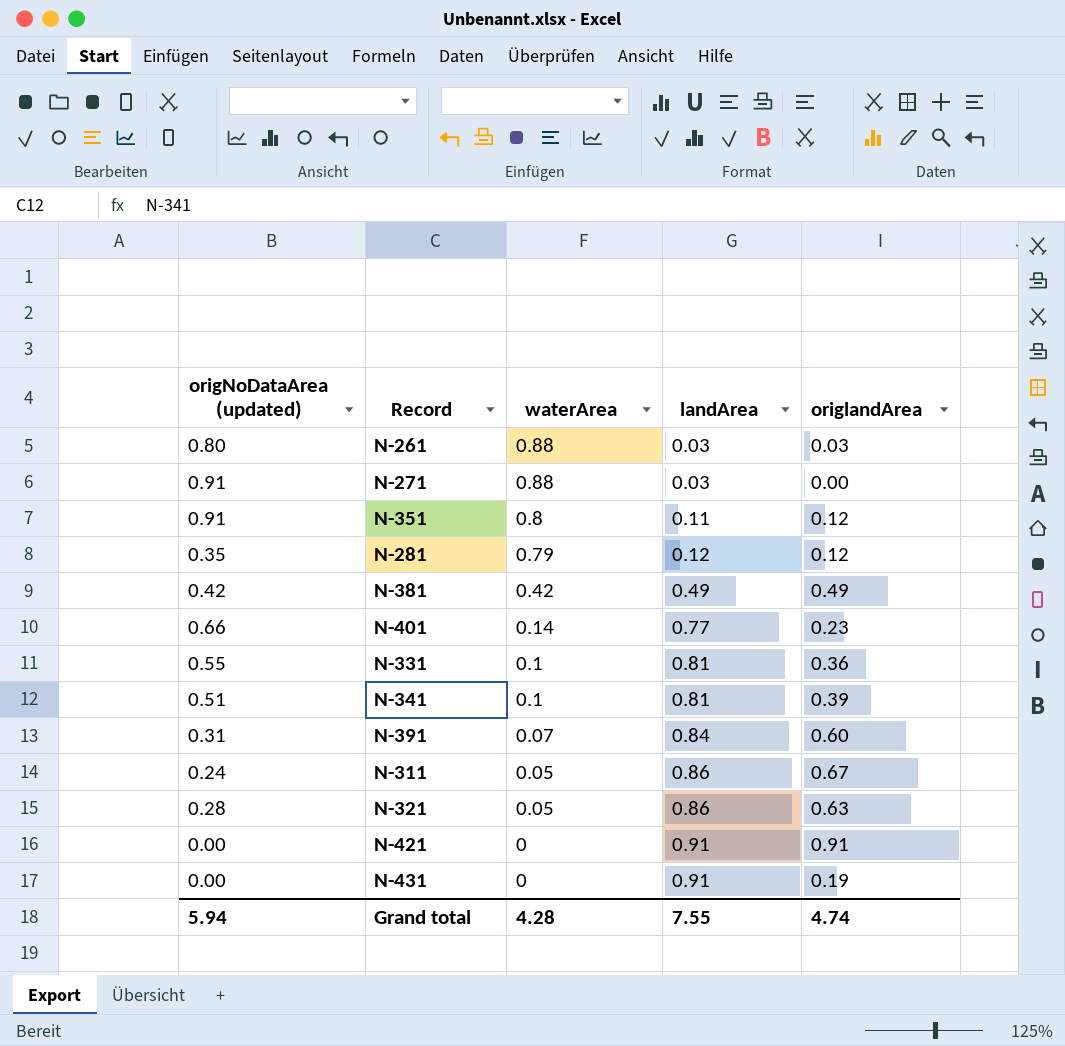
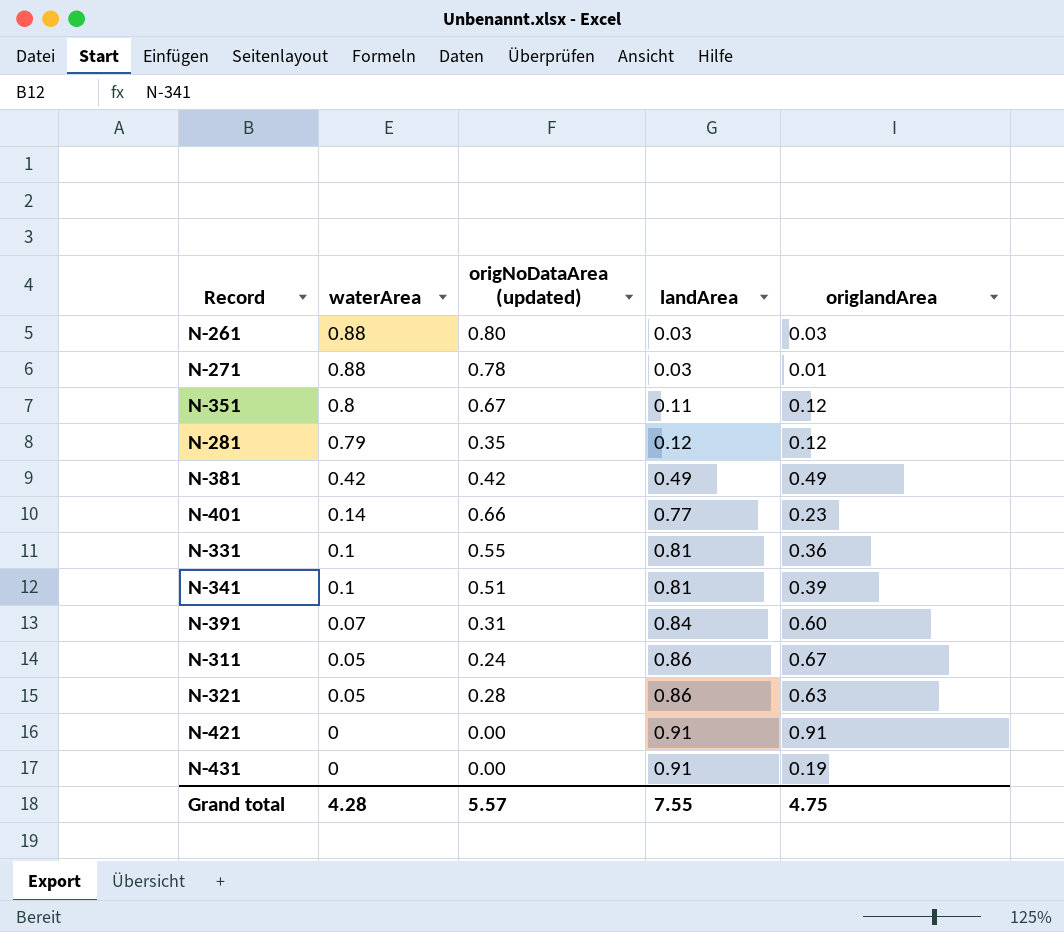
column origNoDataArea (updated) | position: 1 -> 3
N-271 | origNoDataArea (updated): 0.91 -> 0.78
N-271 | origlandArea: 0.00 -> 0.01
N-351 | origNoDataArea (updated): 0.91 -> 0.67
Grand total | origNoDataArea (updated): 5.94 -> 5.57
Grand total | origlandArea: 4.74 -> 4.75

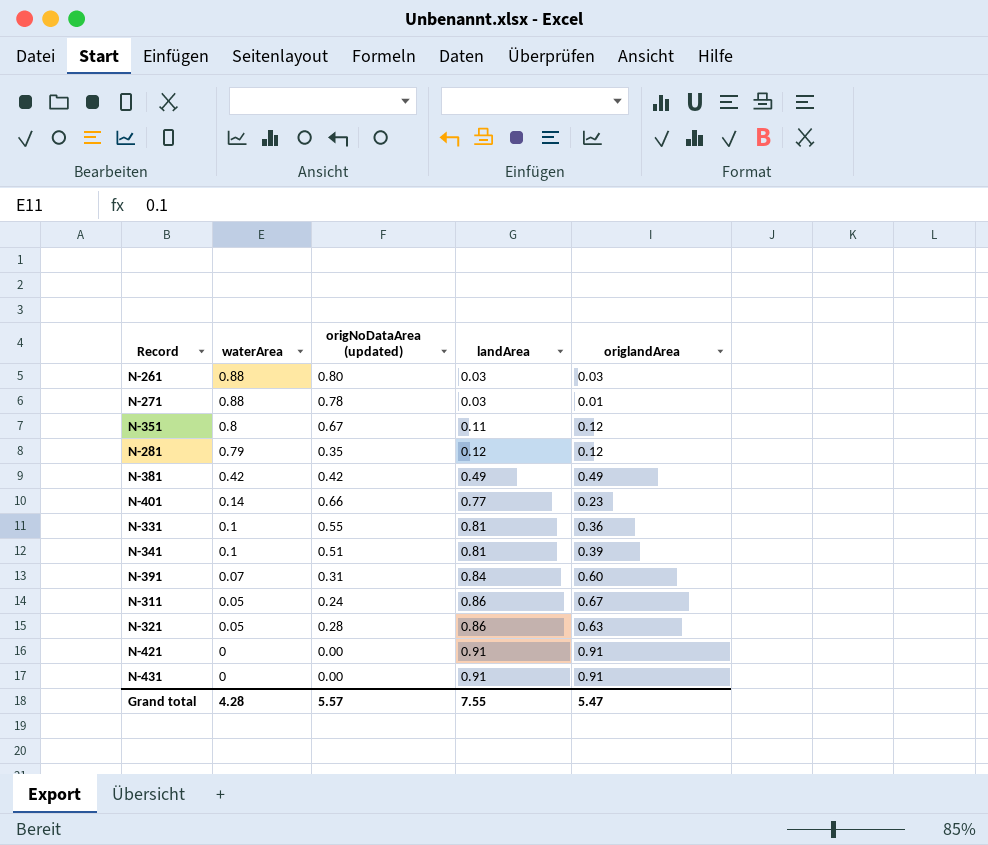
N-431 | origlandArea: 0.19 -> 0.91
Grand total | origlandArea: 4.75 -> 5.47

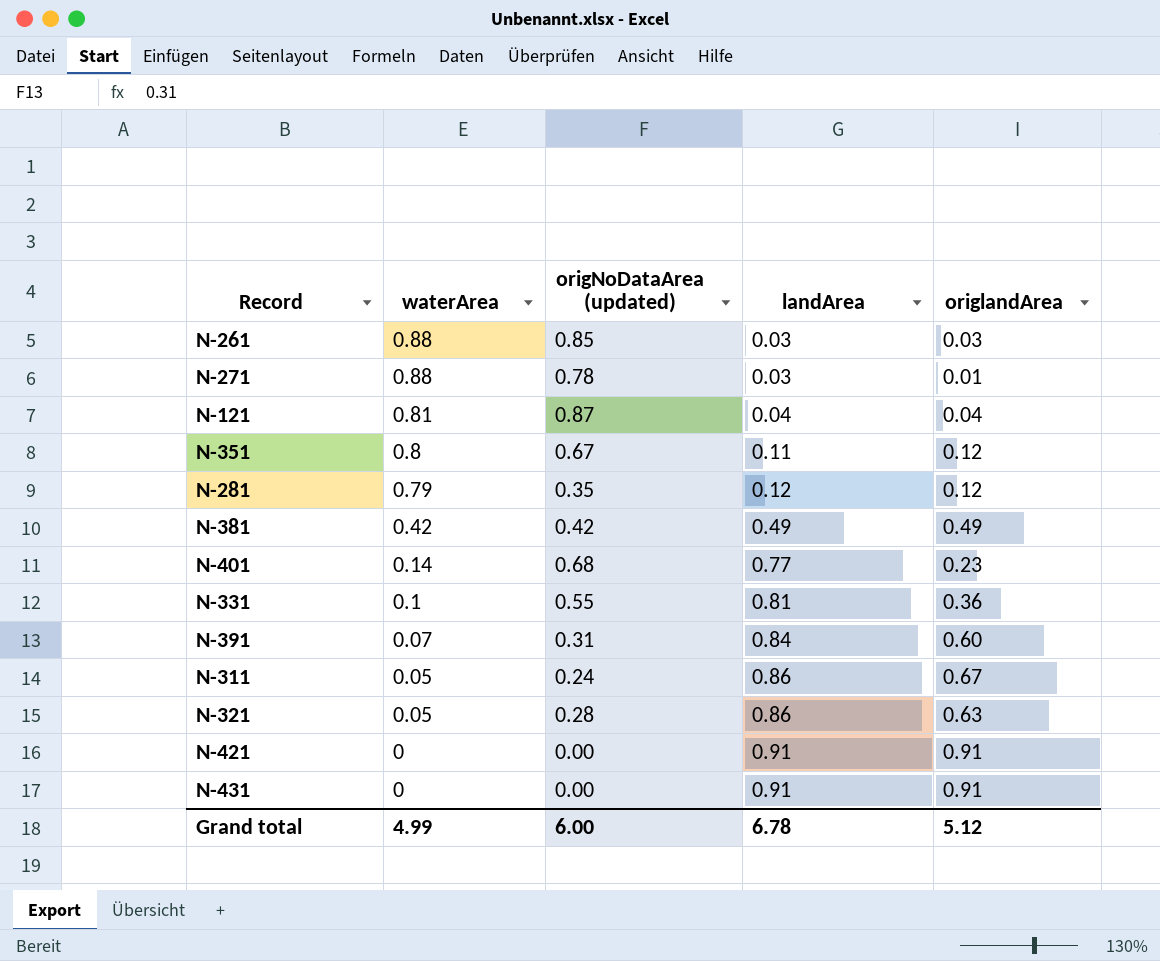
row N-341: 0.1 | 0.51 | 0.81 | 0.39 -> none
N-261 | origNoDataArea (updated): 0.80 -> 0.85
row N-121: none -> 0.81 | 0.87 | 0.04 | 0.04
N-401 | origNoDataArea (updated): 0.66 -> 0.68
Grand total | waterArea: 4.28 -> 4.99
Grand total | origNoDataArea (updated): 5.57 -> 6.00
Grand total | landArea: 7.55 -> 6.78
Grand total | origlandArea: 5.47 -> 5.12

